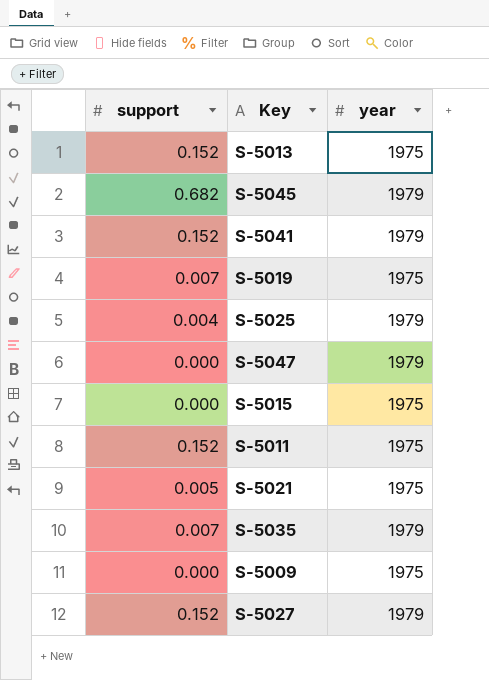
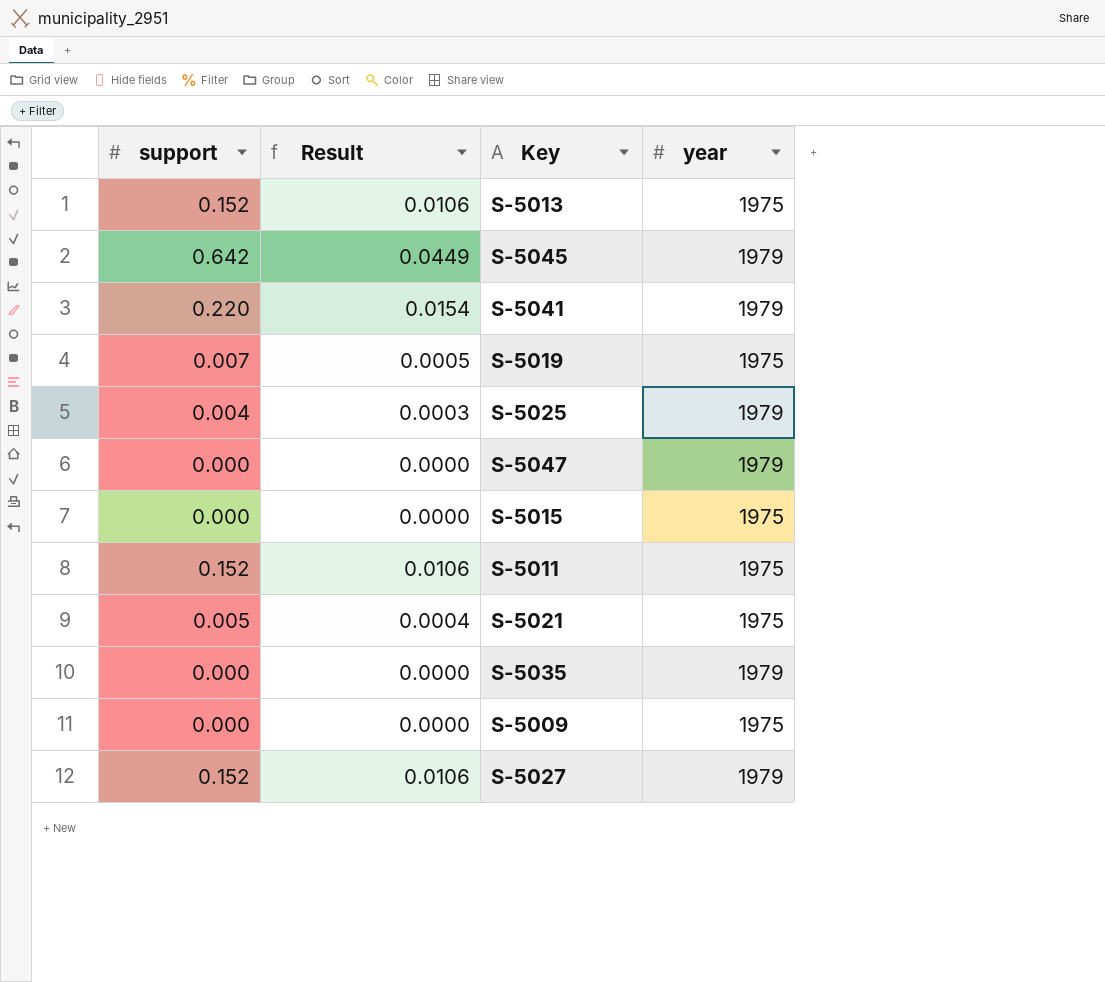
column Result | formula: none -> [support] * 0.07
S-5045 | support: 0.682 -> 0.642
S-5041 | support: 0.152 -> 0.220
S-5035 | support: 0.007 -> 0.000

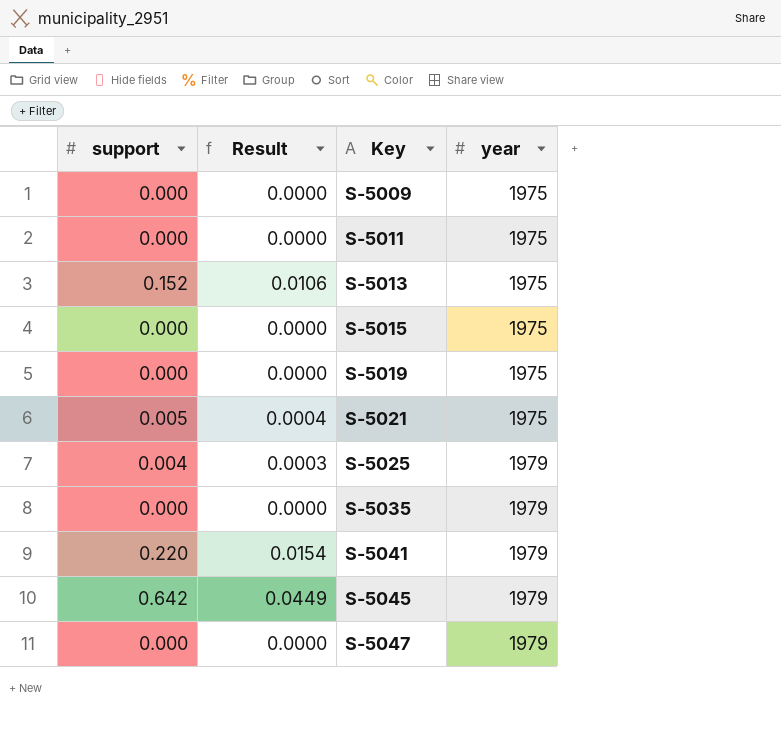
row order: none -> Key ascending
row S-5027: 0.152 | 0.0106 | 1979 -> none
S-5011 | support: 0.152 -> 0.000
S-5011 | Result: 0.0106 -> 0.0000
S-5019 | support: 0.007 -> 0.000
S-5019 | Result: 0.0005 -> 0.0000

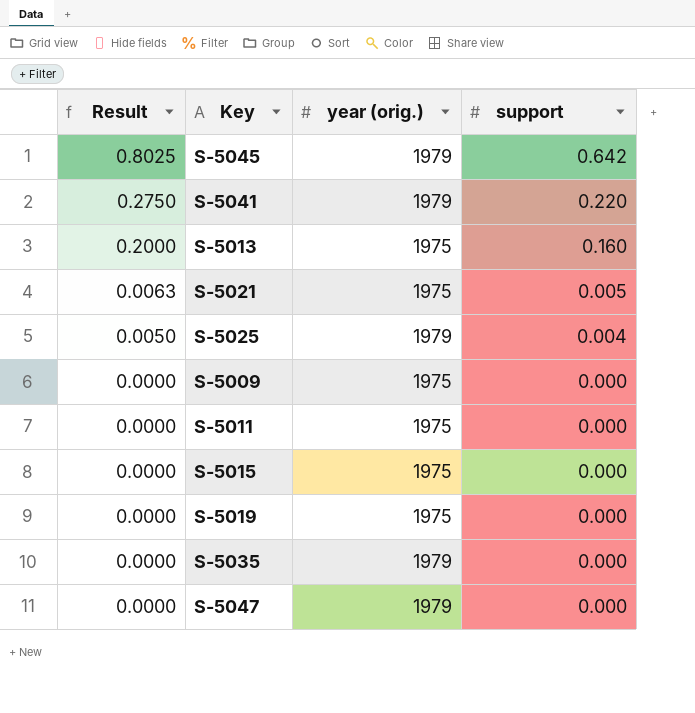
row order: Key ascending -> Result descending
column Result | formula: [support] * 0.07 -> [support] * 1.25
column name: year -> year (orig.)
column support | position: 1 -> 4
S-5013 | support: 0.152 -> 0.160

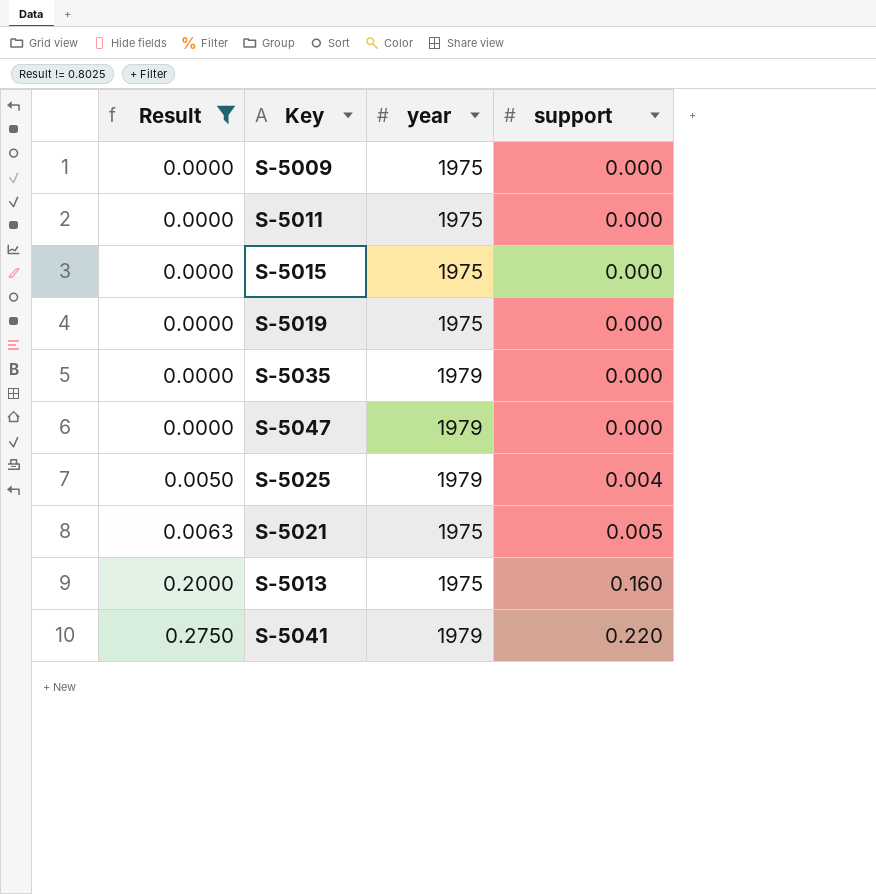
filter: none -> Result != 0.8025
row order: Result descending -> Result ascending
column name: year (orig.) -> year

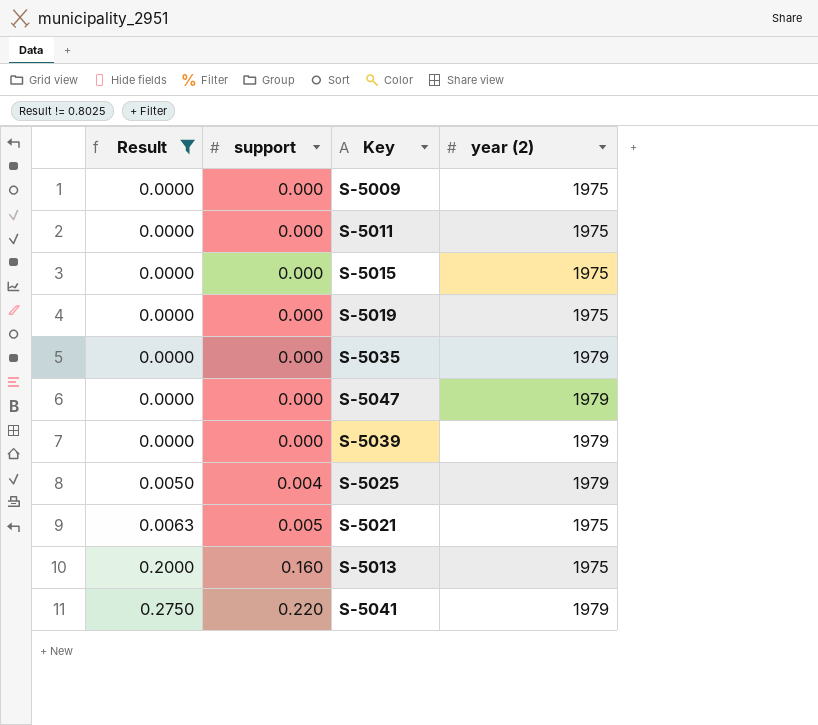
column support | position: 4 -> 2
column name: year -> year (2)
row S-5039: none -> 0.0000 | 0.000 | 1979

